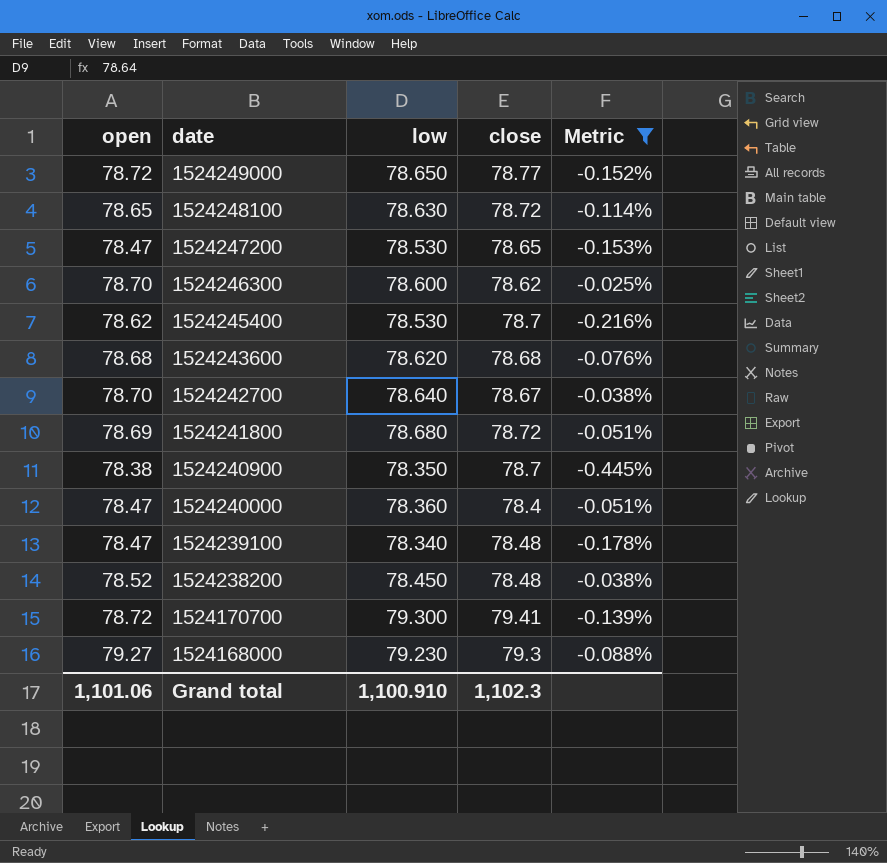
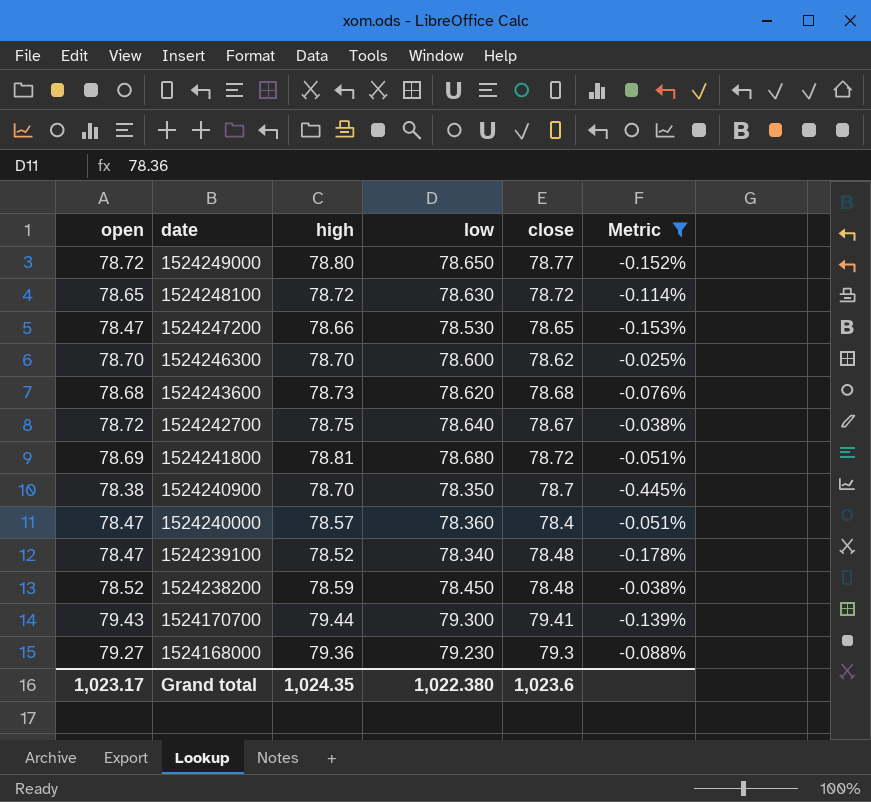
column high | position: none -> 3
row 1524245400: 78.62 | 78.530 | 78.7 | -0.216% -> none
1524242700 | open: 78.70 -> 78.72
1524170700 | open: 78.72 -> 79.43
Grand total | open: 1,101.06 -> 1,023.17
Grand total | low: 1,100.910 -> 1,022.380
Grand total | close: 1,102.3 -> 1,023.6

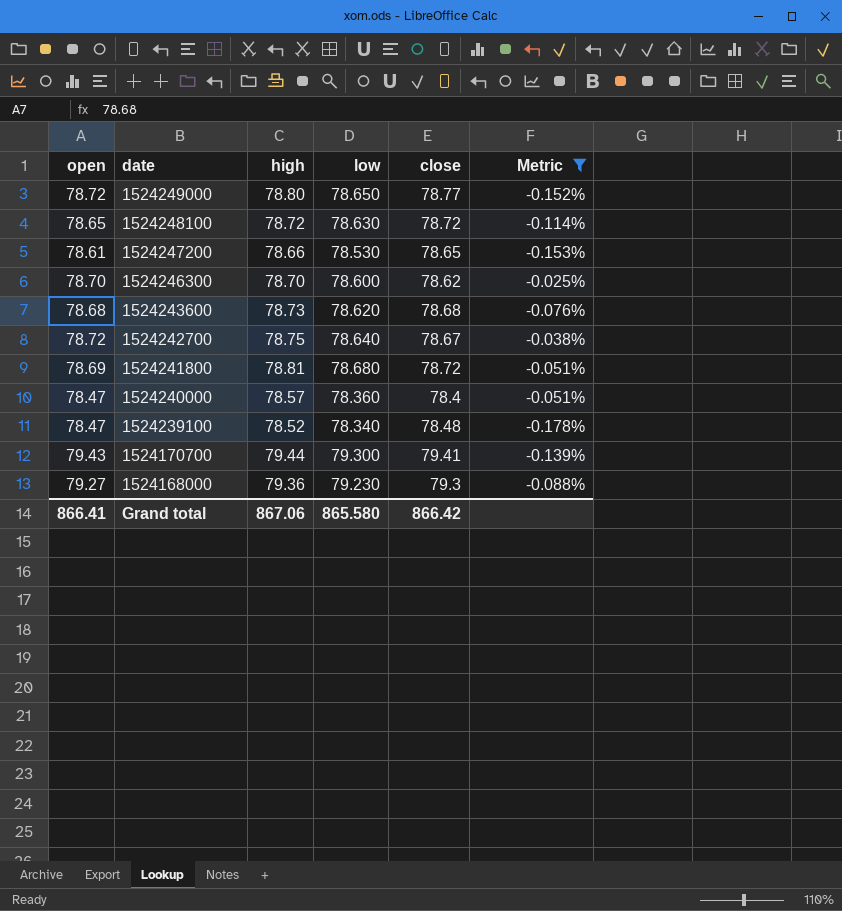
row 1524240900: 78.38 | 78.70 | 78.350 | 78.7 | -0.445% -> none
row 1524238200: 78.52 | 78.59 | 78.450 | 78.48 | -0.038% -> none
1524247200 | open: 78.47 -> 78.61
Grand total | open: 1,023.17 -> 866.41
Grand total | high: 1,024.35 -> 867.06
Grand total | low: 1,022.380 -> 865.580
Grand total | close: 1,023.6 -> 866.42

